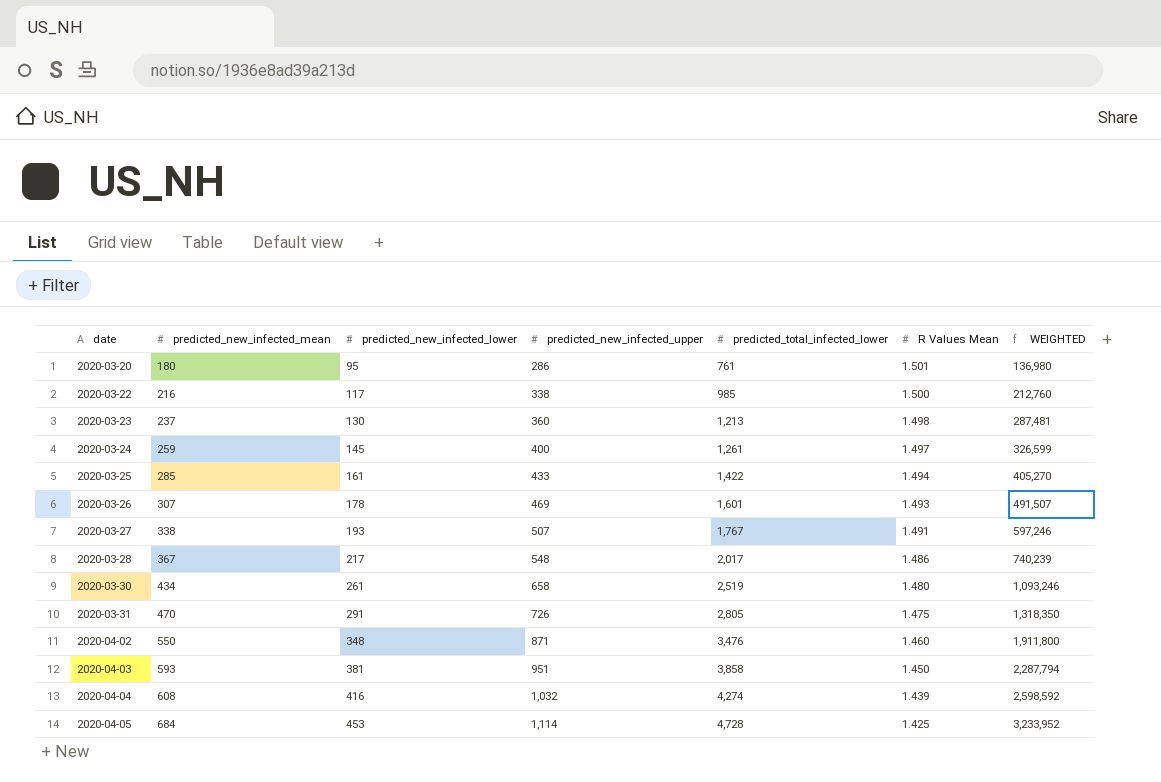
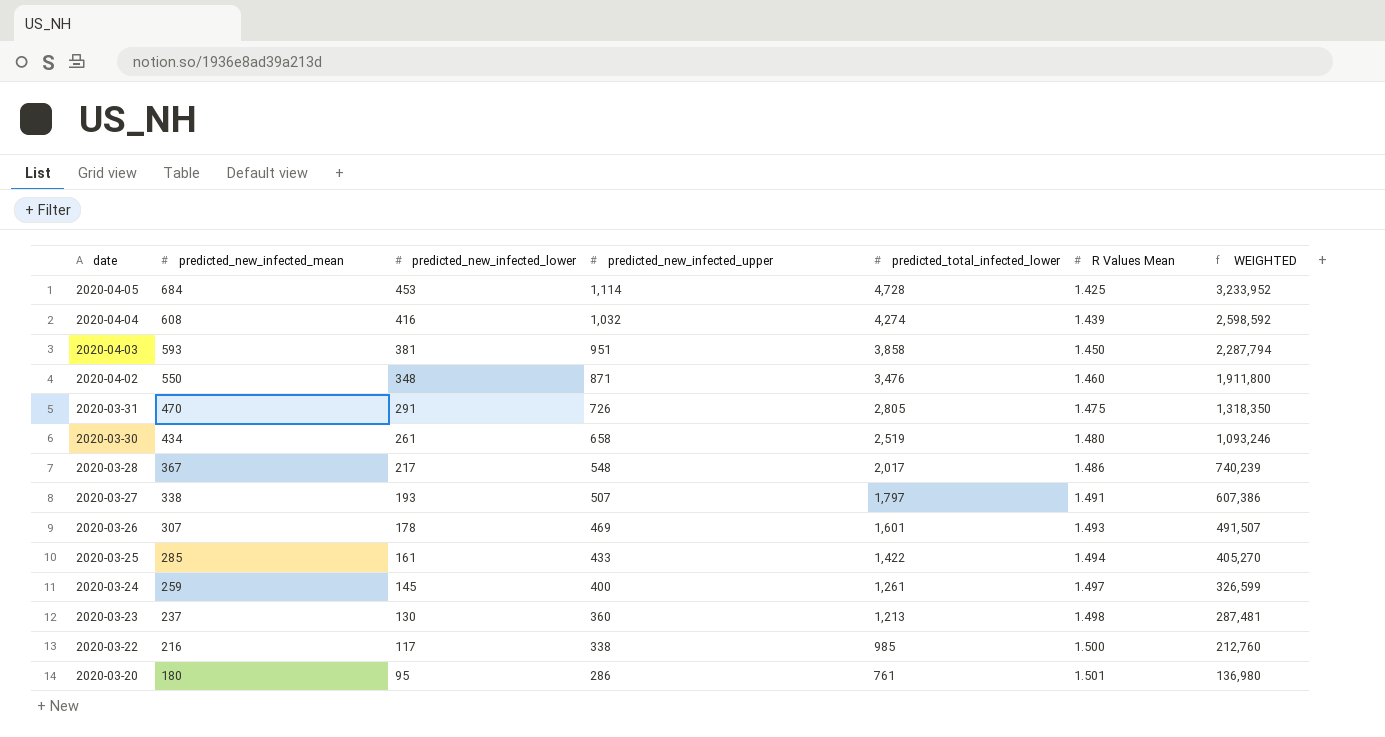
row order: date ascending -> date descending
2020-03-27 | predicted_total_infected_lower: 1,767 -> 1,797
2020-03-27 | WEIGHTED: 597,246 -> 607,386

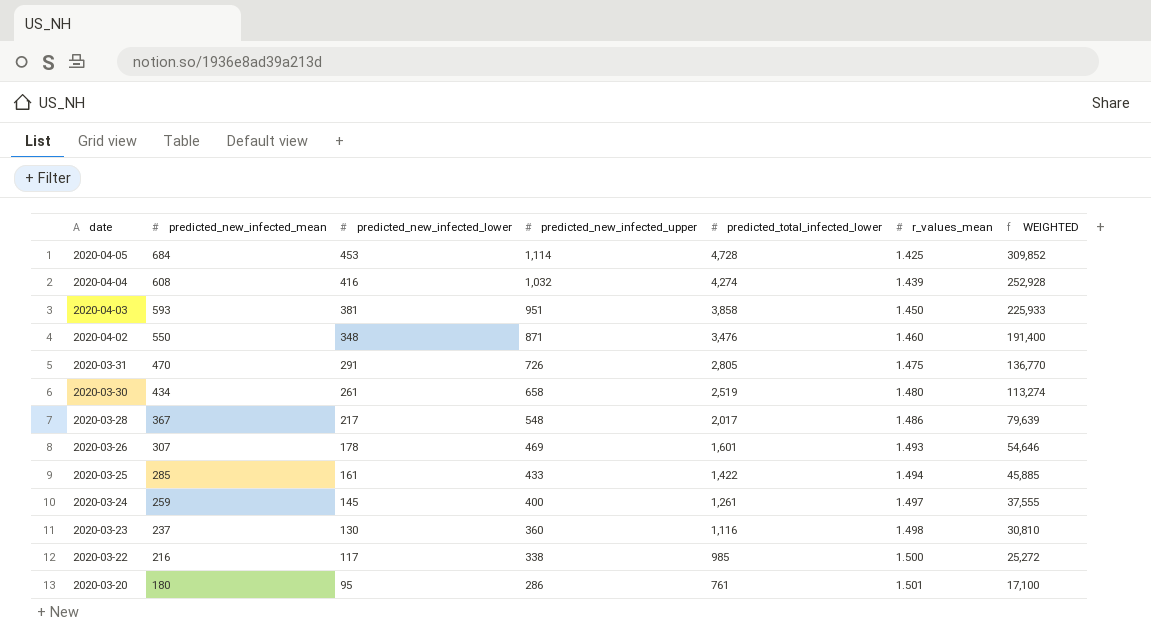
column name: R Values Mean -> r_values_mean
column WEIGHTED | formula: [predicted_new_infected_mean] * [predicted_total_infected_lower] -> [predicted_new_infected_mean] * [predicted_new_infected_lower]
row 2020-03-27: 338 | 193 | 507 | 1,797 | 1.491 | 607,386 -> none
2020-03-23 | predicted_total_infected_lower: 1,213 -> 1,116

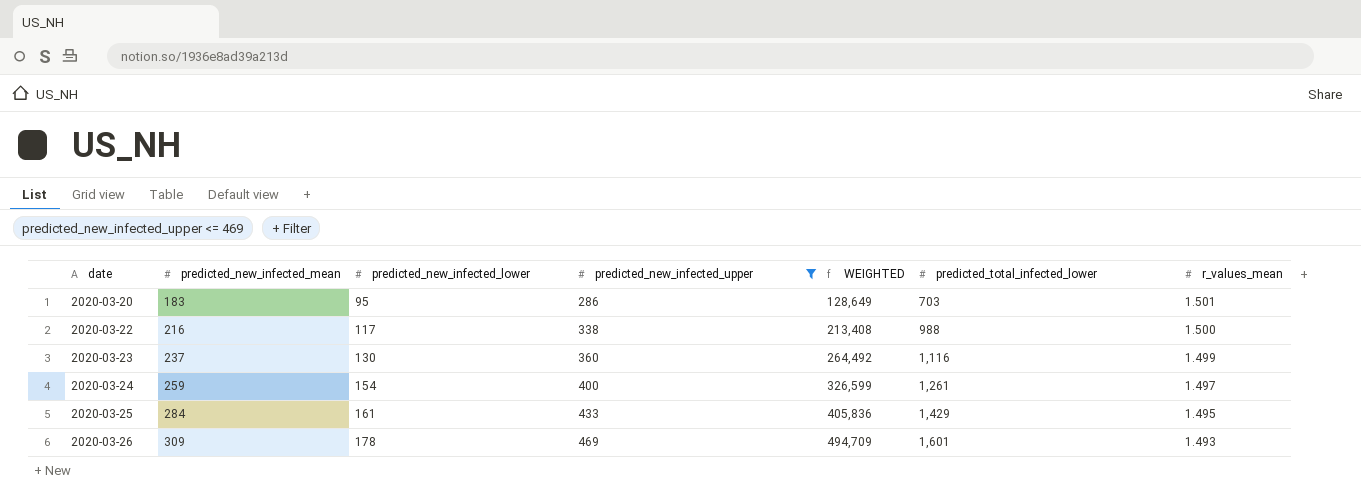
filter: none -> predicted_new_infected_upper <= 469
row order: date descending -> date ascending
column WEIGHTED | formula: [predicted_new_infected_mean] * [predicted_new_infected_lower] -> [predicted_new_infected_mean] * [predicted_total_infected_lower]
column WEIGHTED | position: 7 -> 5
2020-03-20 | predicted_new_infected_mean: 180 -> 183
2020-03-20 | predicted_total_infected_lower: 761 -> 703
2020-03-22 | predicted_total_infected_lower: 985 -> 988
2020-03-23 | r_values_mean: 1.498 -> 1.499
2020-03-24 | predicted_new_infected_lower: 145 -> 154
2020-03-25 | predicted_new_infected_mean: 285 -> 284
2020-03-25 | predicted_total_infected_lower: 1,422 -> 1,429
2020-03-25 | r_values_mean: 1.494 -> 1.495
2020-03-26 | predicted_new_infected_mean: 307 -> 309

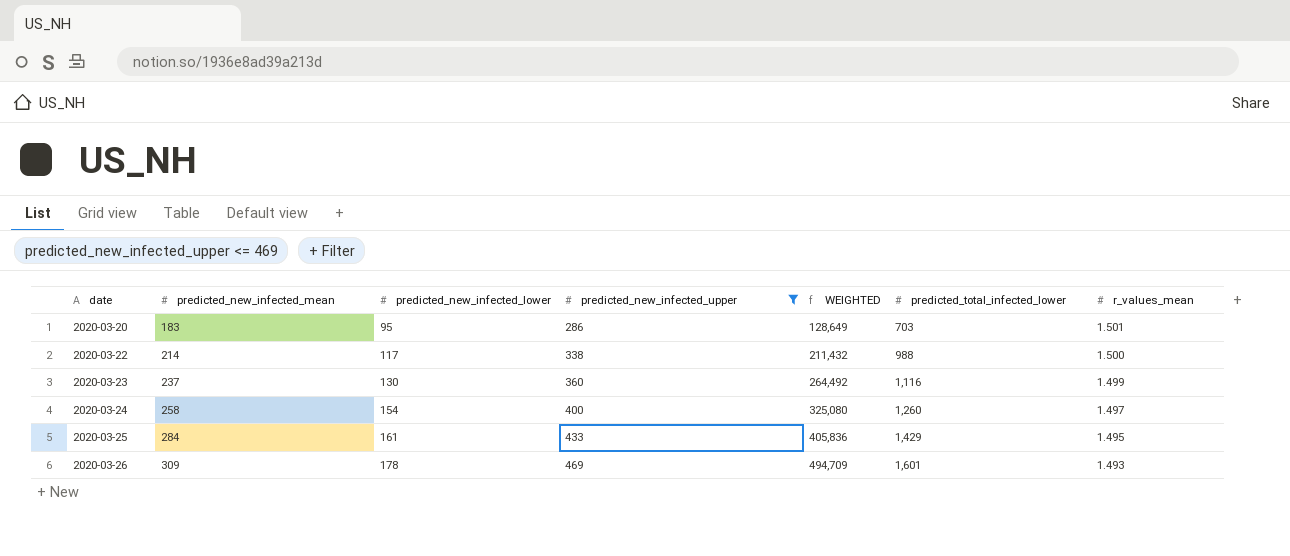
2020-03-22 | predicted_new_infected_mean: 216 -> 214
2020-03-22 | WEIGHTED: 213,408 -> 211,432
2020-03-24 | predicted_new_infected_mean: 259 -> 258
2020-03-24 | WEIGHTED: 326,599 -> 325,080
2020-03-24 | predicted_total_infected_lower: 1,261 -> 1,260

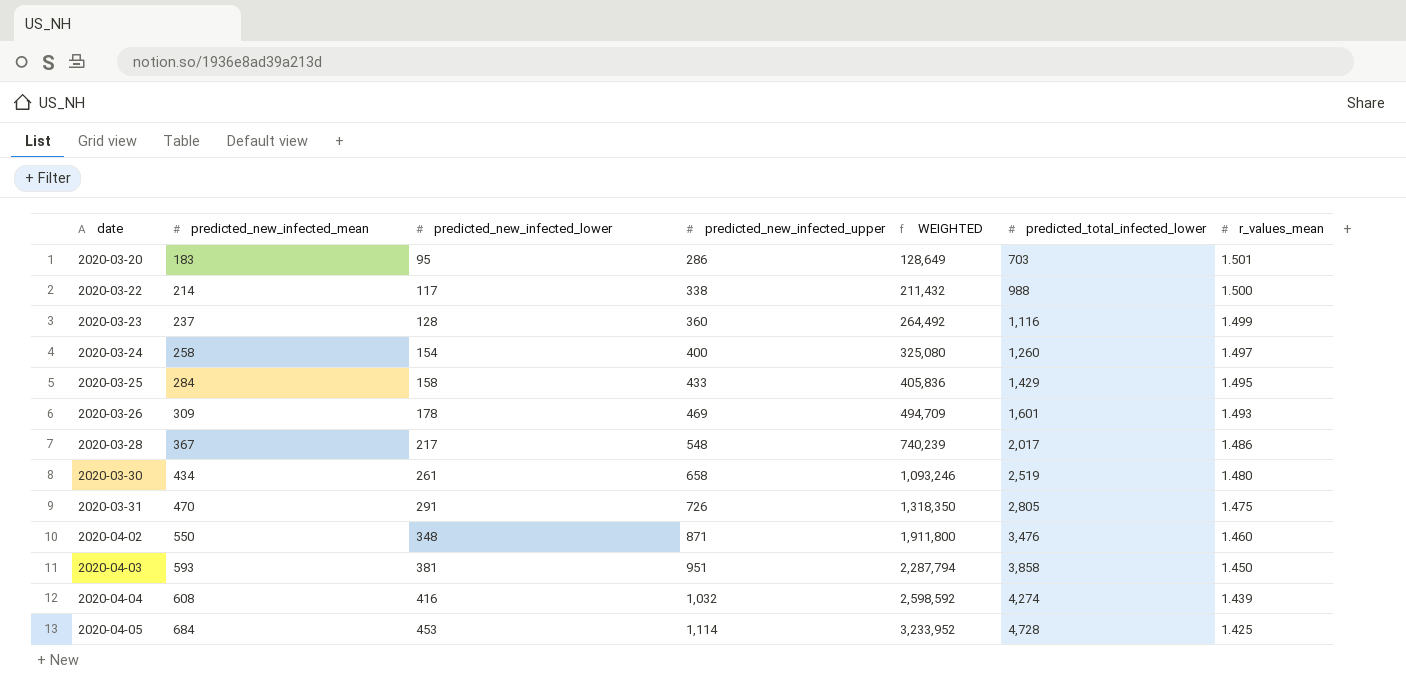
filter: predicted_new_infected_upper <= 469 -> none
2020-03-23 | predicted_new_infected_lower: 130 -> 128
2020-03-25 | predicted_new_infected_lower: 161 -> 158

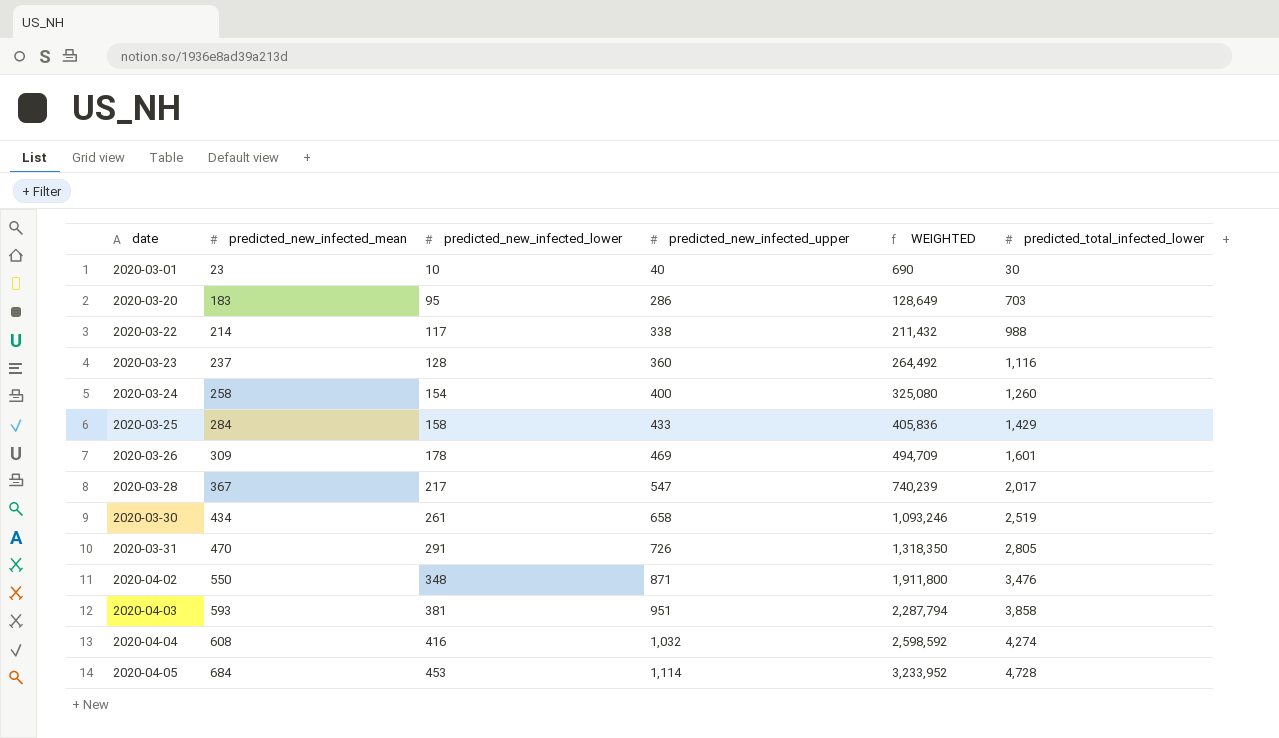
column r_values_mean | position: 7 -> none
row 2020-03-01: none -> 23 | 10 | 40 | 690 | 30
2020-03-28 | predicted_new_infected_upper: 548 -> 547

